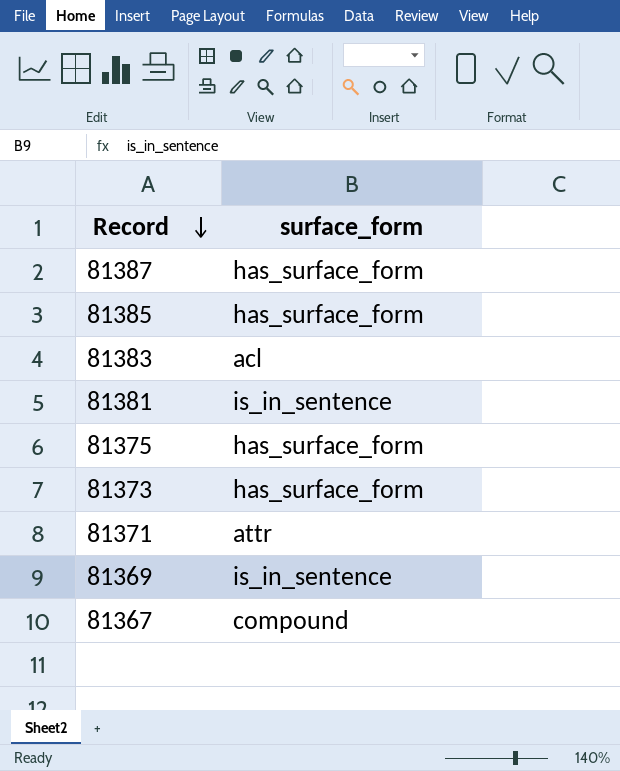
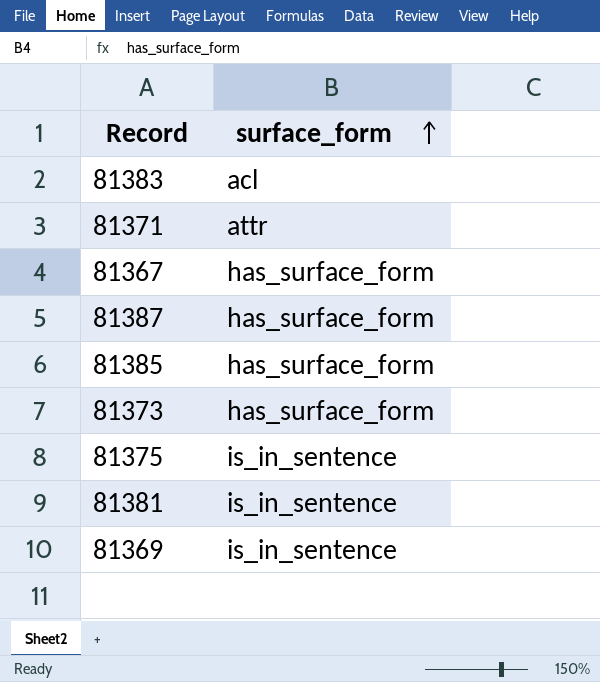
row order: Record descending -> surface_form ascending
81367 | surface_form: compound -> has_surface_form
81375 | surface_form: has_surface_form -> is_in_sentence

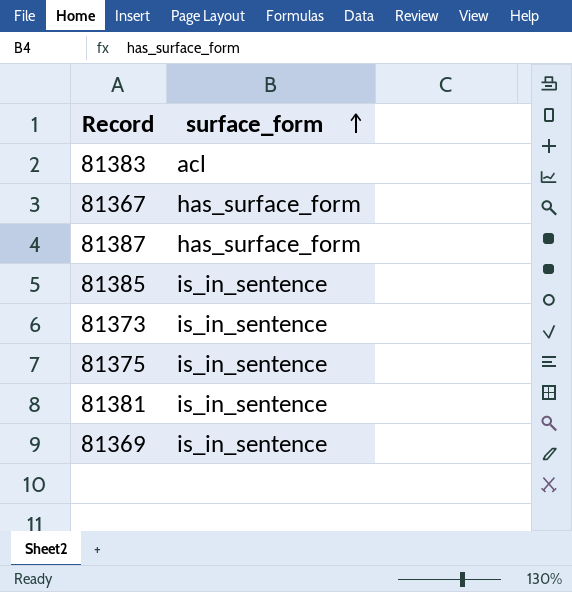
row 81371: attr -> none
81385 | surface_form: has_surface_form -> is_in_sentence
81373 | surface_form: has_surface_form -> is_in_sentence

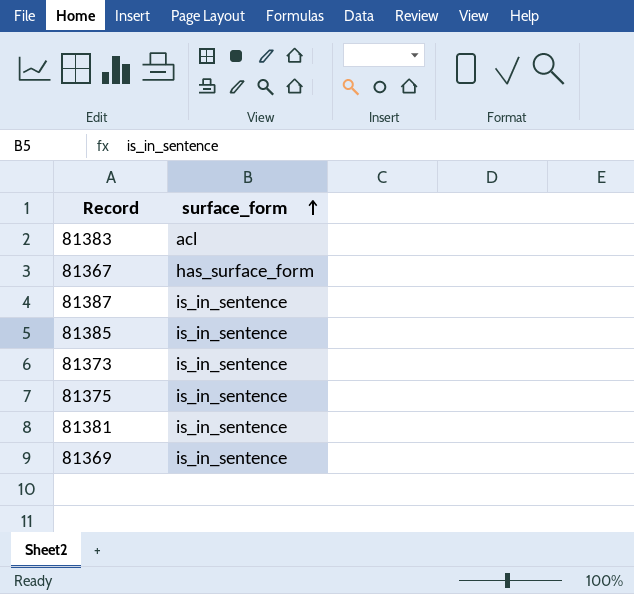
81387 | surface_form: has_surface_form -> is_in_sentence

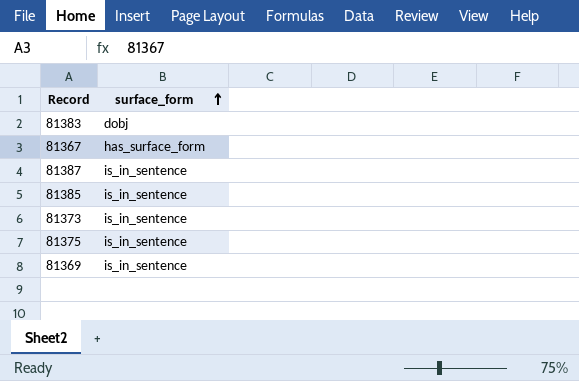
row 81381: is_in_sentence -> none
81383 | surface_form: acl -> dobj

